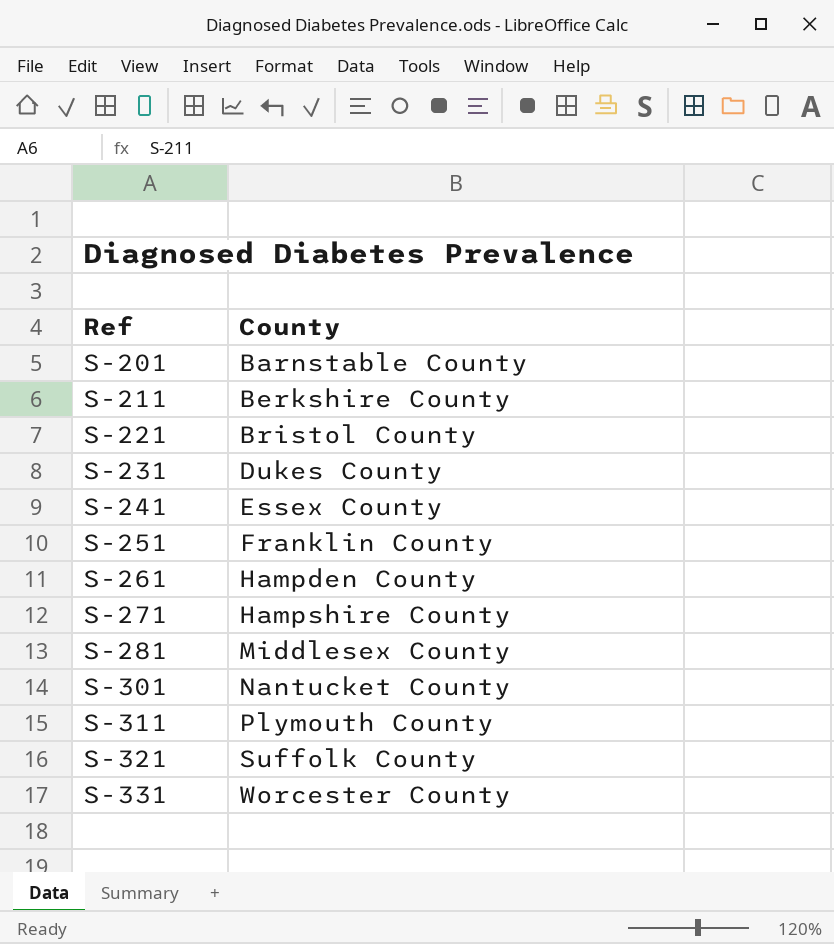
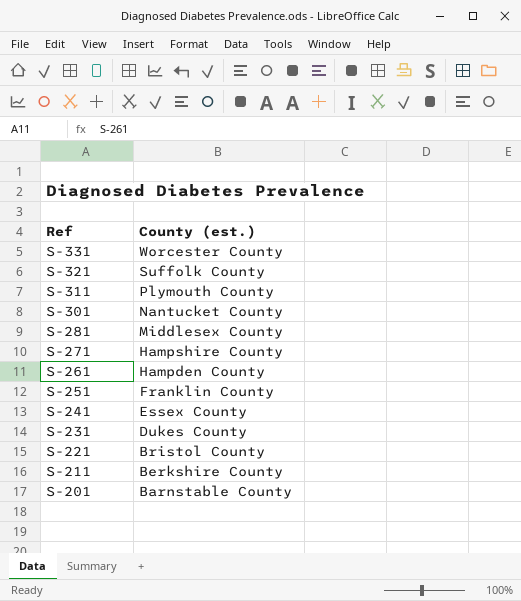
row order: Ref ascending -> Ref descending
column name: County -> County (est.)

